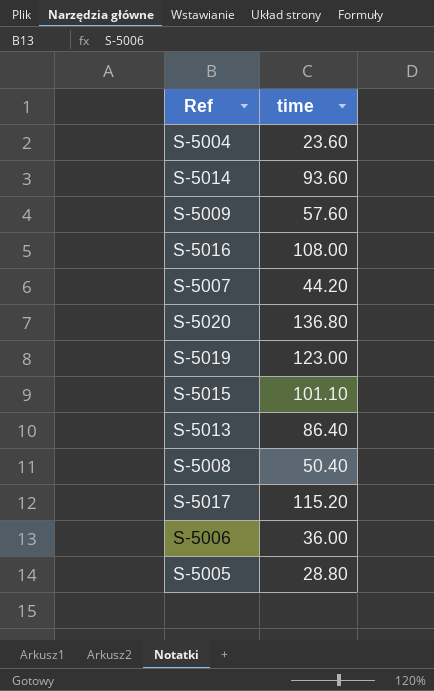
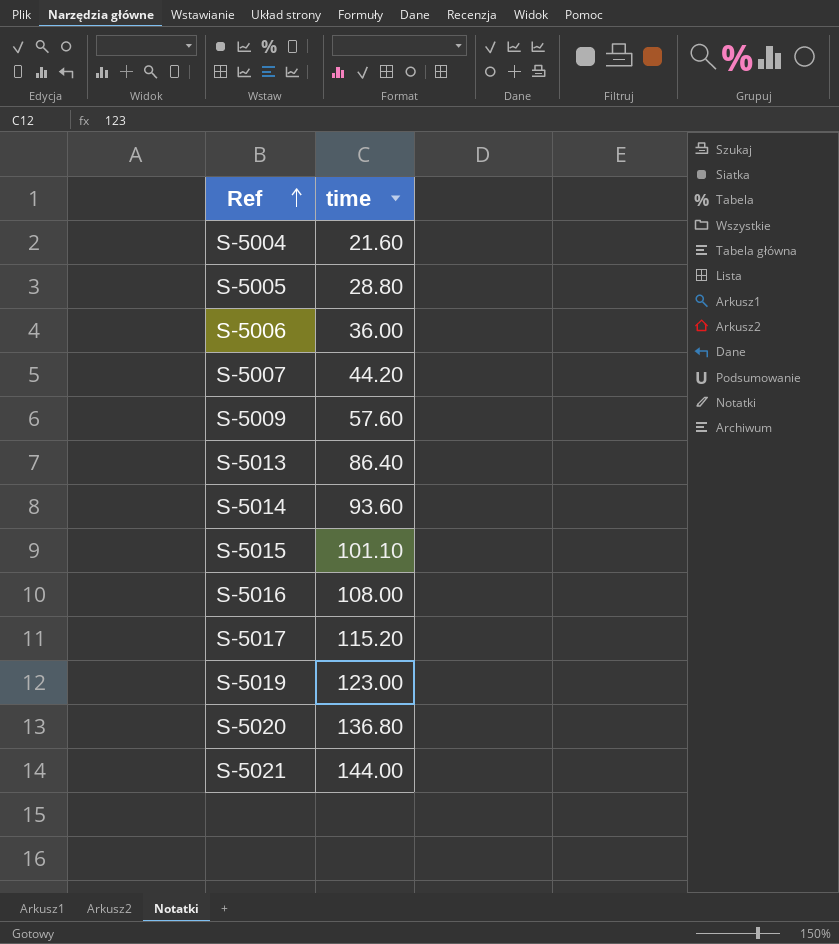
row order: none -> Ref ascending
row S-5008: 50.40 -> none
S-5004 | time: 23.60 -> 21.60
row S-5021: none -> 144.00

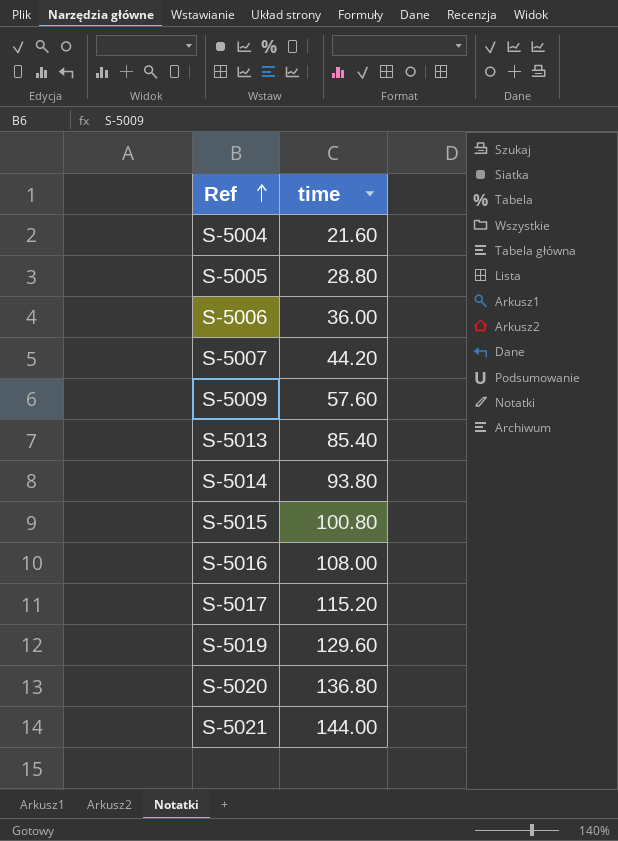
S-5013 | time: 86.40 -> 85.40
S-5014 | time: 93.60 -> 93.80
S-5015 | time: 101.10 -> 100.80
S-5019 | time: 123.00 -> 129.60

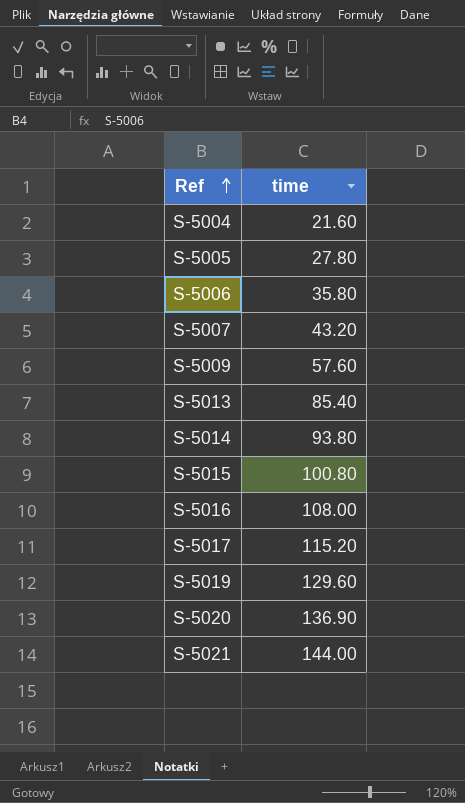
S-5005 | time: 28.80 -> 27.80
S-5006 | time: 36.00 -> 35.80
S-5007 | time: 44.20 -> 43.20
S-5020 | time: 136.80 -> 136.90

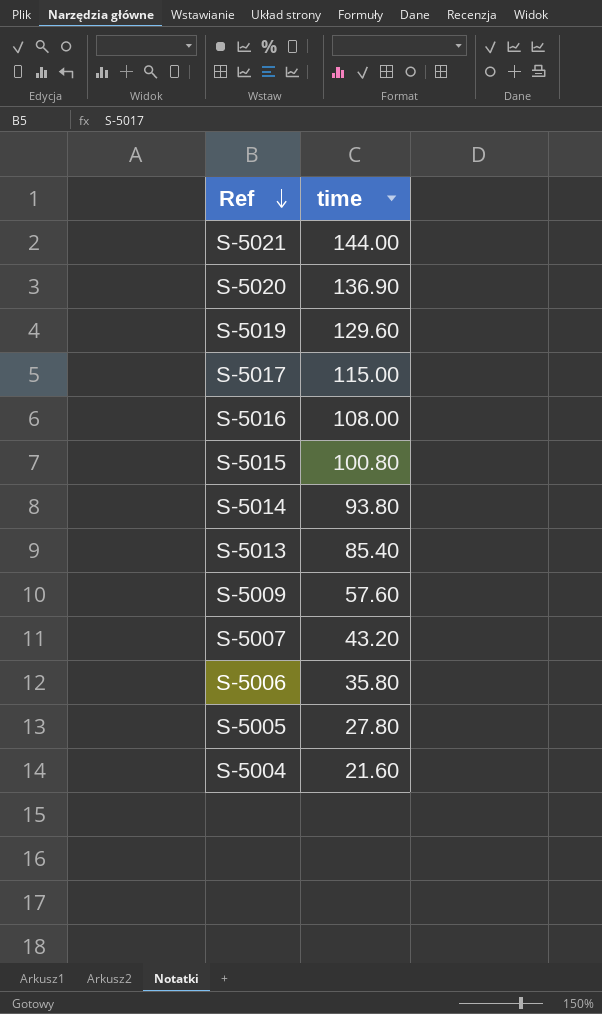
row order: Ref ascending -> Ref descending
S-5017 | time: 115.20 -> 115.00

